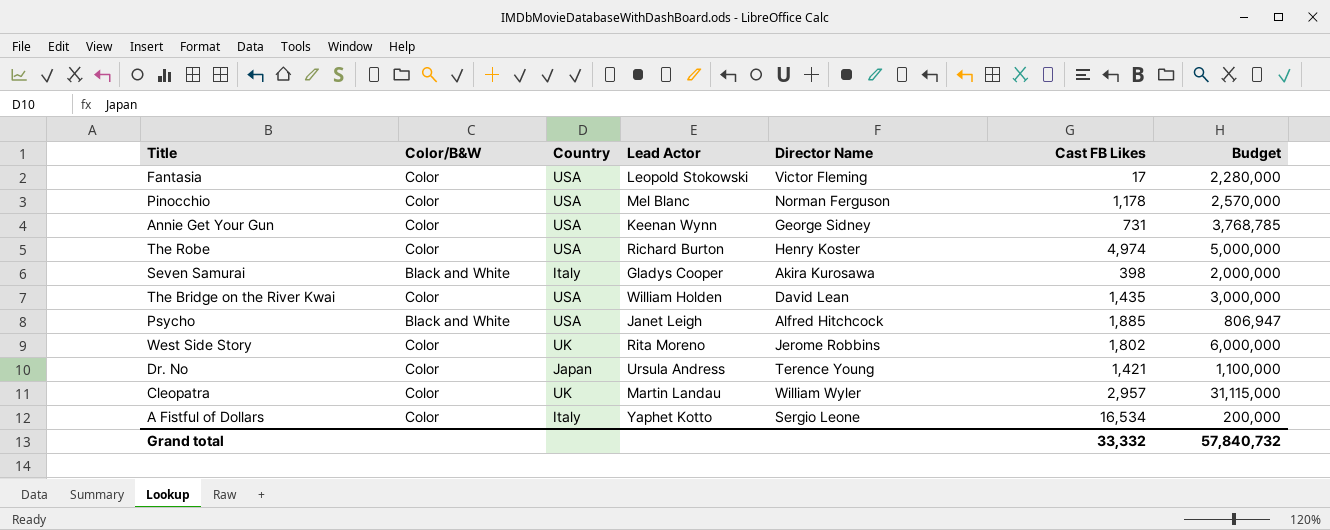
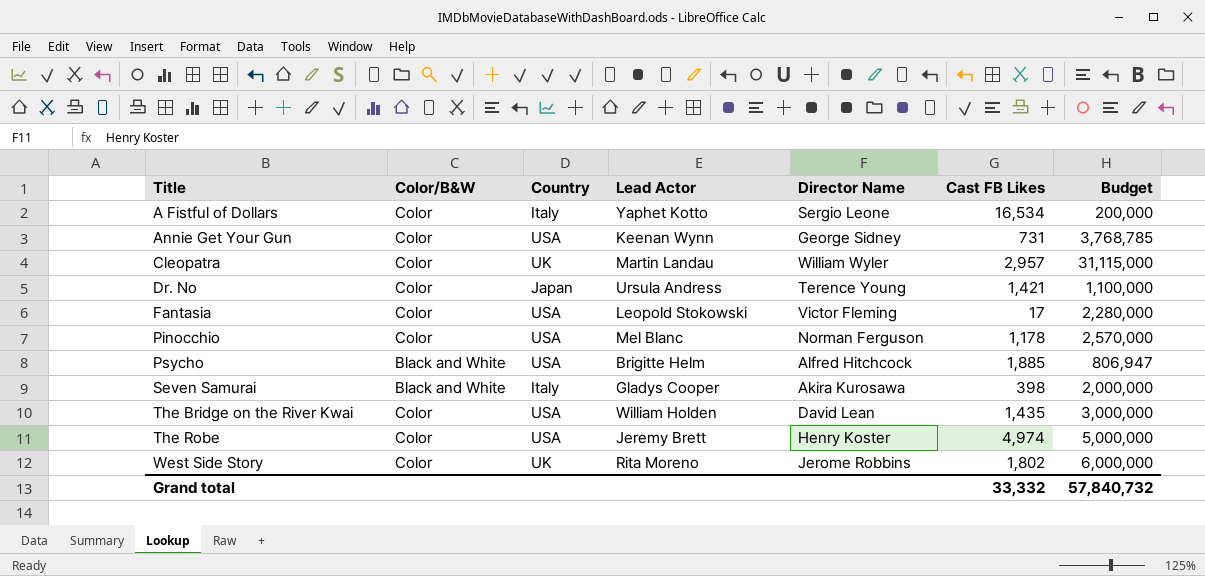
row order: none -> Title ascending
Psycho | Lead Actor: Janet Leigh -> Brigitte Helm
The Robe | Lead Actor: Richard Burton -> Jeremy Brett

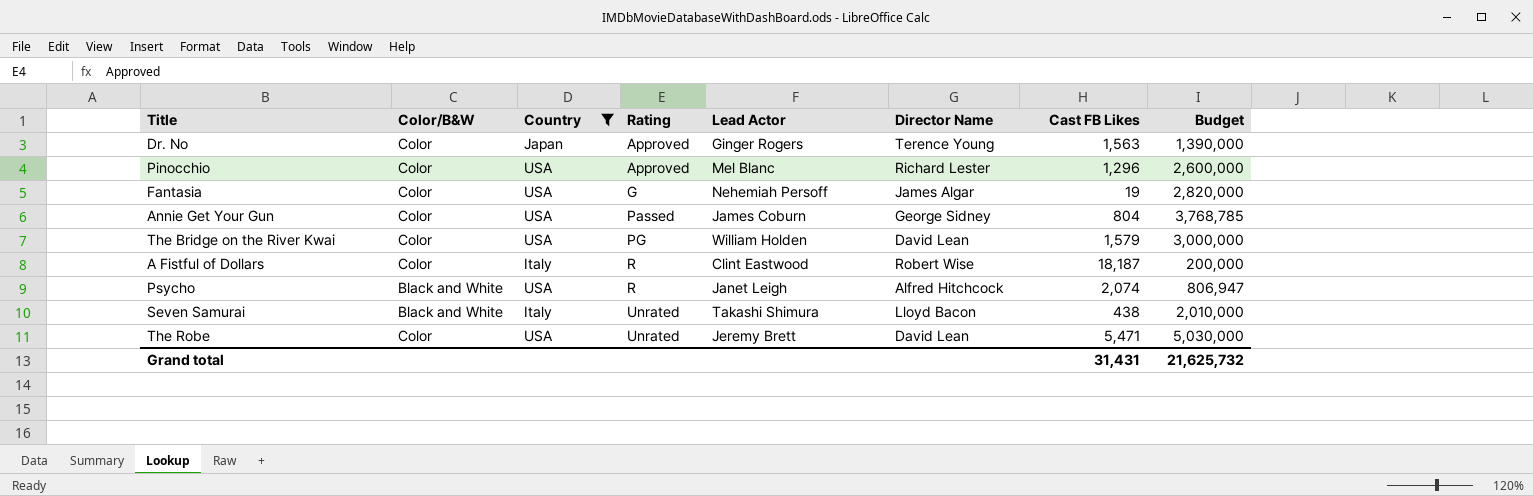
filter: none -> Country != UK
row order: Title ascending -> Rating ascending
column Rating | position: none -> 4
Dr. No | Lead Actor: Ursula Andress -> Ginger Rogers
Dr. No | Cast FB Likes: 1,421 -> 1,563
Dr. No | Budget: 1,100,000 -> 1,390,000
Pinocchio | Director Name: Norman Ferguson -> Richard Lester
Pinocchio | Cast FB Likes: 1,178 -> 1,296
Pinocchio | Budget: 2,570,000 -> 2,600,000
Fantasia | Lead Actor: Leopold Stokowski -> Nehemiah Persoff
Fantasia | Director Name: Victor Fleming -> James Algar
Fantasia | Cast FB Likes: 17 -> 19
Fantasia | Budget: 2,280,000 -> 2,820,000
Annie Get Your Gun | Lead Actor: Keenan Wynn -> James Coburn
Annie Get Your Gun | Cast FB Likes: 731 -> 804
The Bridge on the River Kwai | Cast FB Likes: 1,435 -> 1,579
A Fistful of Dollars | Lead Actor: Yaphet Kotto -> Clint Eastwood
A Fistful of Dollars | Director Name: Sergio Leone -> Robert Wise
A Fistful of Dollars | Cast FB Likes: 16,534 -> 18,187
Psycho | Lead Actor: Brigitte Helm -> Janet Leigh
Psycho | Cast FB Likes: 1,885 -> 2,074
Seven Samurai | Lead Actor: Gladys Cooper -> Takashi Shimura
Seven Samurai | Director Name: Akira Kurosawa -> Lloyd Bacon
Seven Samurai | Cast FB Likes: 398 -> 438
Seven Samurai | Budget: 2,000,000 -> 2,010,000
The Robe | Director Name: Henry Koster -> David Lean
The Robe | Cast FB Likes: 4,974 -> 5,471
The Robe | Budget: 5,000,000 -> 5,030,000
Grand total | Cast FB Likes: 33,332 -> 31,431
Grand total | Budget: 57,840,732 -> 21,625,732

